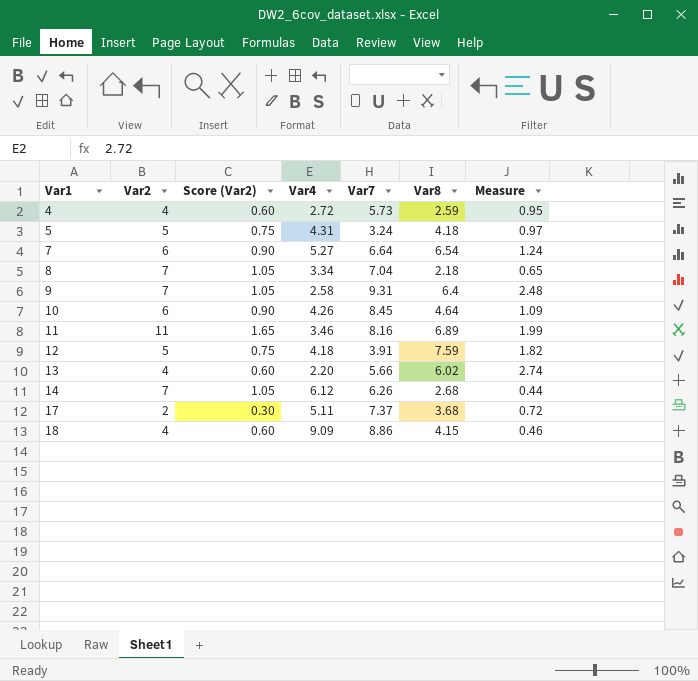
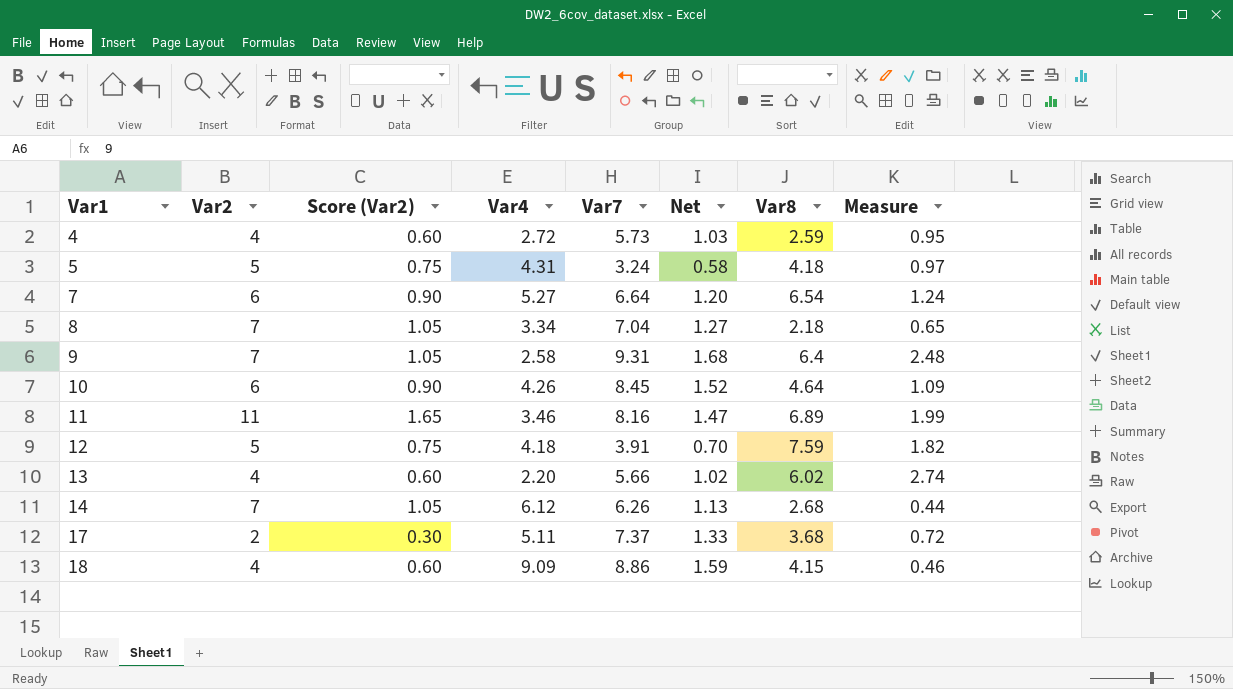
column Net | formula: none -> [Var7] * 0.18

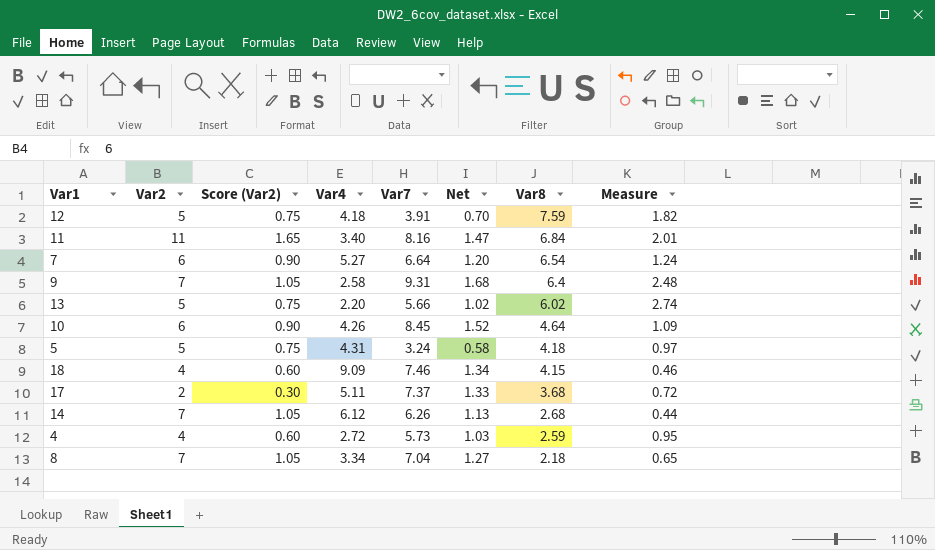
row order: Var1 ascending -> Var8 descending
11 | Var4: 3.46 -> 3.40
11 | Var8: 6.89 -> 6.84
11 | Measure: 1.99 -> 2.01
13 | Var2: 4 -> 5
13 | Score (Var2): 0.60 -> 0.75
18 | Var7: 8.86 -> 7.46
18 | Net: 1.59 -> 1.34

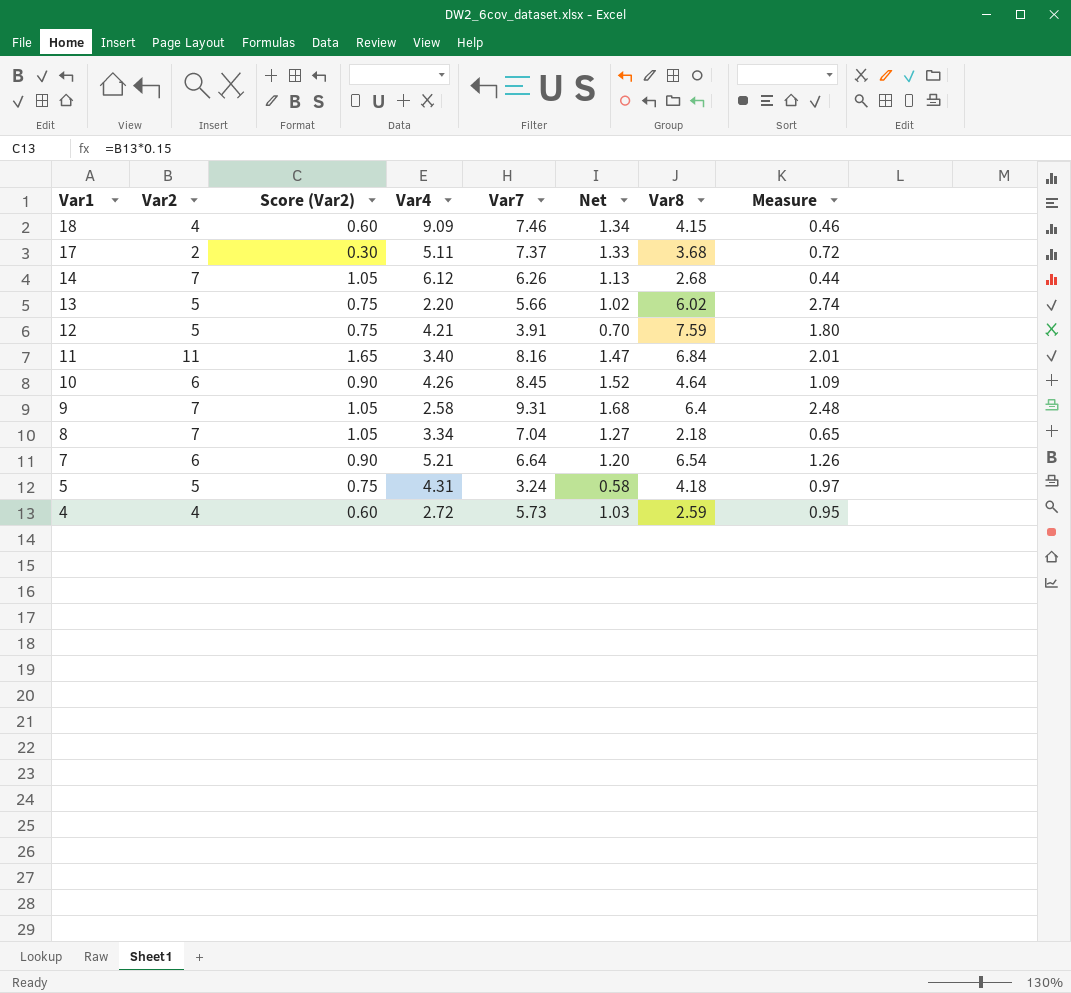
row order: Var8 descending -> Var1 descending
12 | Var4: 4.18 -> 4.21
12 | Measure: 1.82 -> 1.80
7 | Var4: 5.27 -> 5.21
7 | Measure: 1.24 -> 1.26

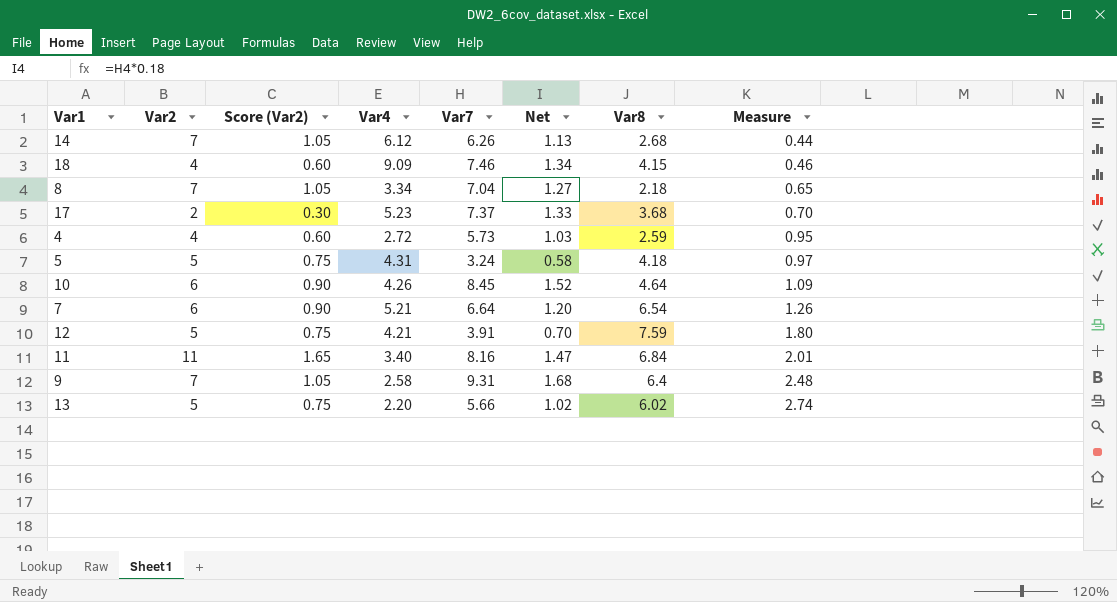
row order: Var1 descending -> Measure ascending
17 | Var4: 5.11 -> 5.23
17 | Measure: 0.72 -> 0.70

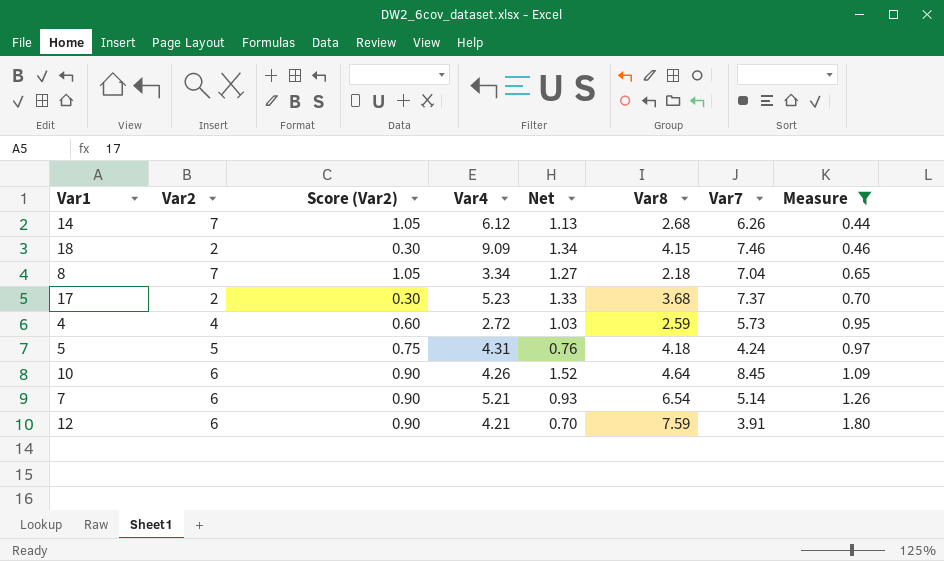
filter: none -> Measure <= 1.80
column Var7 | position: 5 -> 7
18 | Var2: 4 -> 2
18 | Score (Var2): 0.60 -> 0.30
5 | Net: 0.58 -> 0.76
5 | Var7: 3.24 -> 4.24
7 | Net: 1.20 -> 0.93
7 | Var7: 6.64 -> 5.14
12 | Var2: 5 -> 6
12 | Score (Var2): 0.75 -> 0.90

